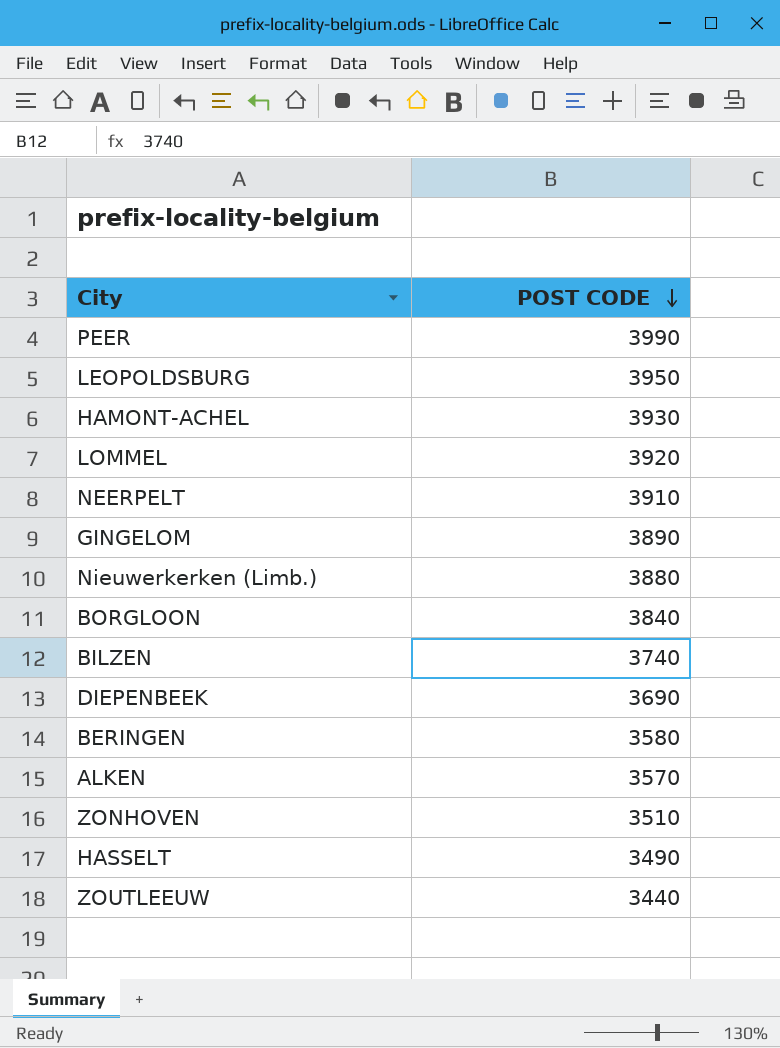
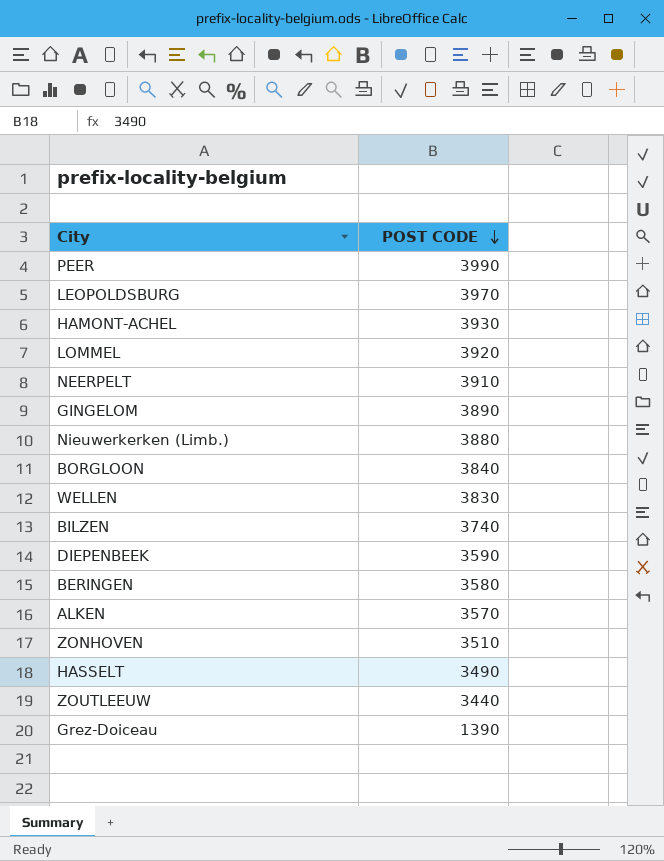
LEOPOLDSBURG | POST CODE: 3950 -> 3970
row WELLEN: none -> 3830
DIEPENBEEK | POST CODE: 3690 -> 3590
row Grez-Doiceau: none -> 1390

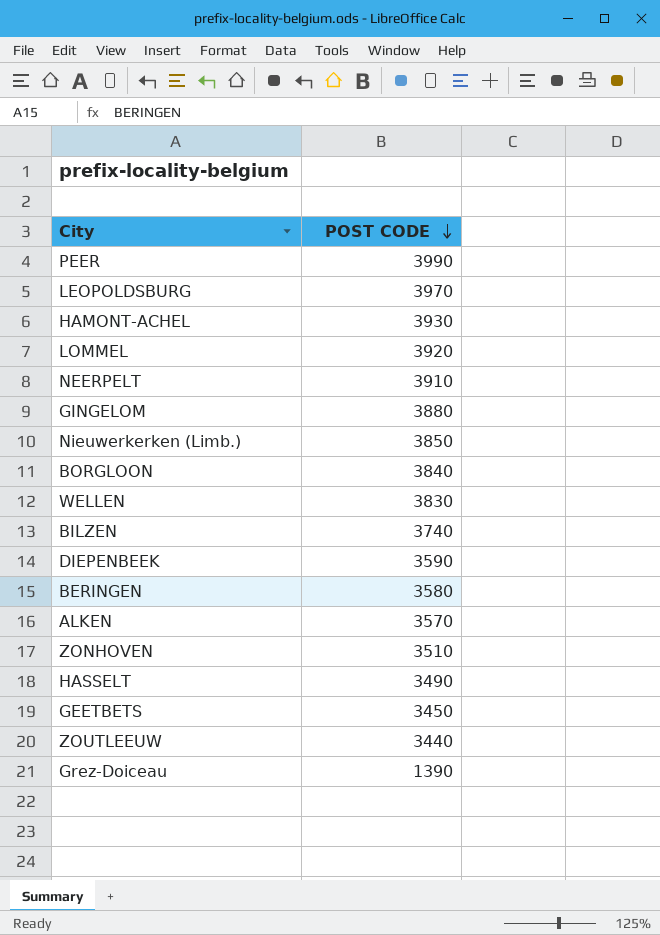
GINGELOM | POST CODE: 3890 -> 3880
Nieuwerkerken (Limb.) | POST CODE: 3880 -> 3850
row GEETBETS: none -> 3450

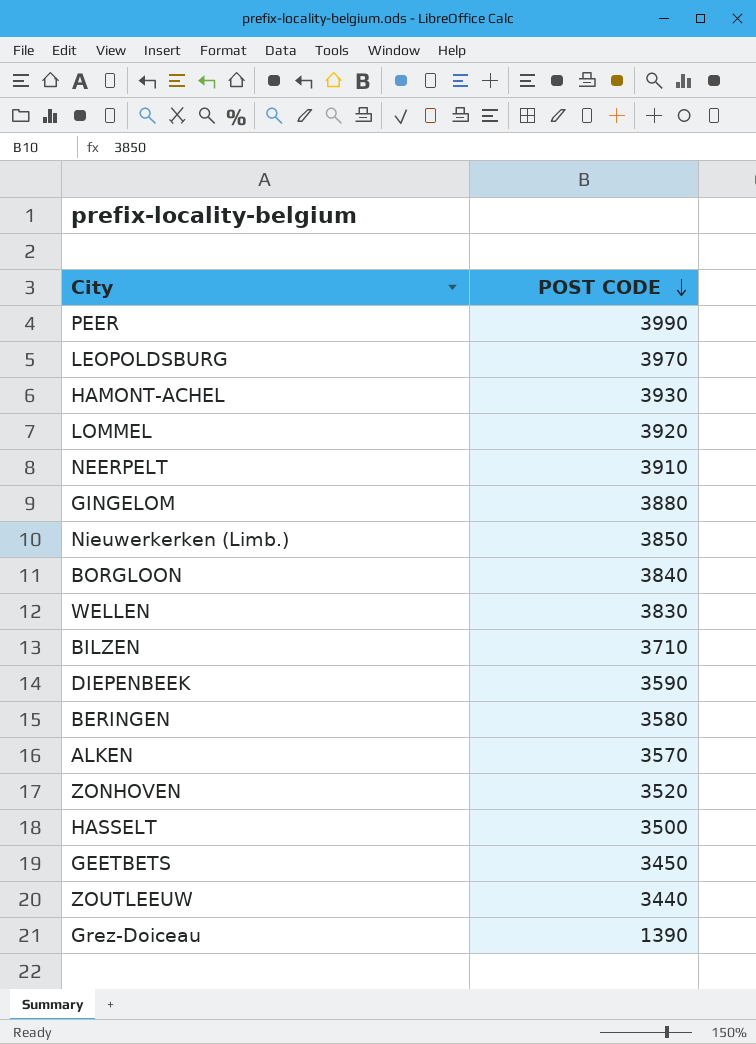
BILZEN | POST CODE: 3740 -> 3710
ZONHOVEN | POST CODE: 3510 -> 3520
HASSELT | POST CODE: 3490 -> 3500

